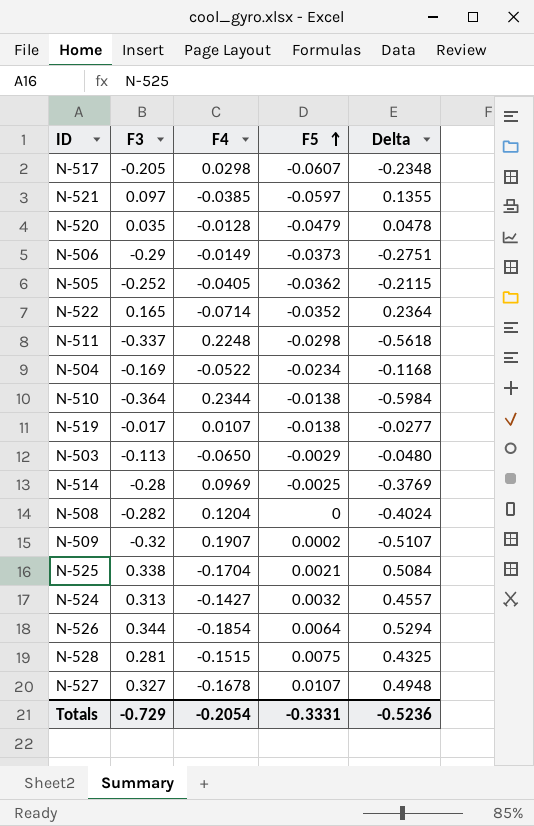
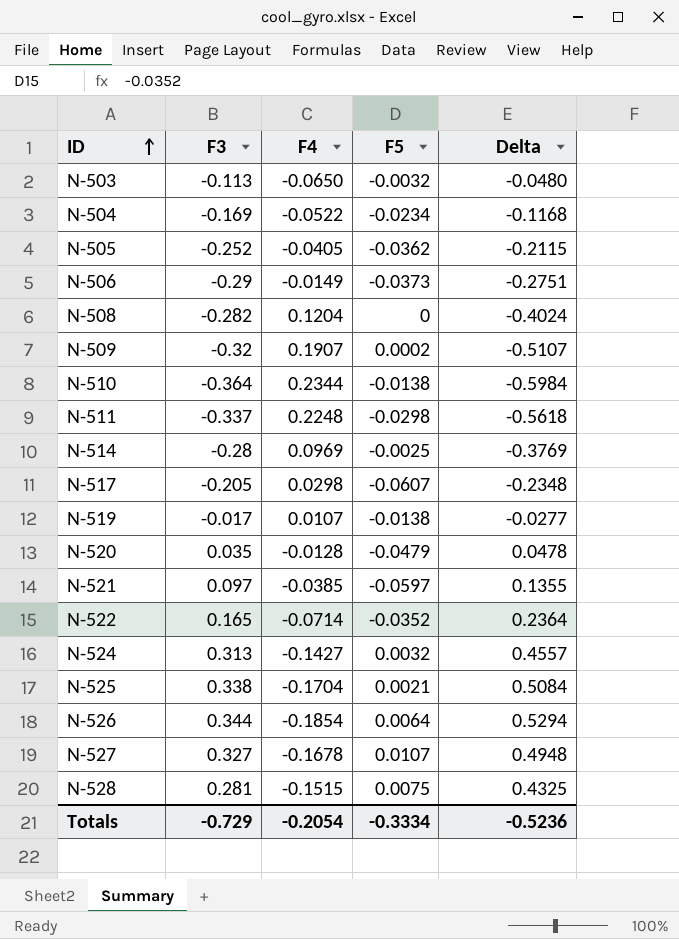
row order: F5 ascending -> ID ascending
N-503 | F5: -0.0029 -> -0.0032
Totals | F5: -0.3331 -> -0.3334

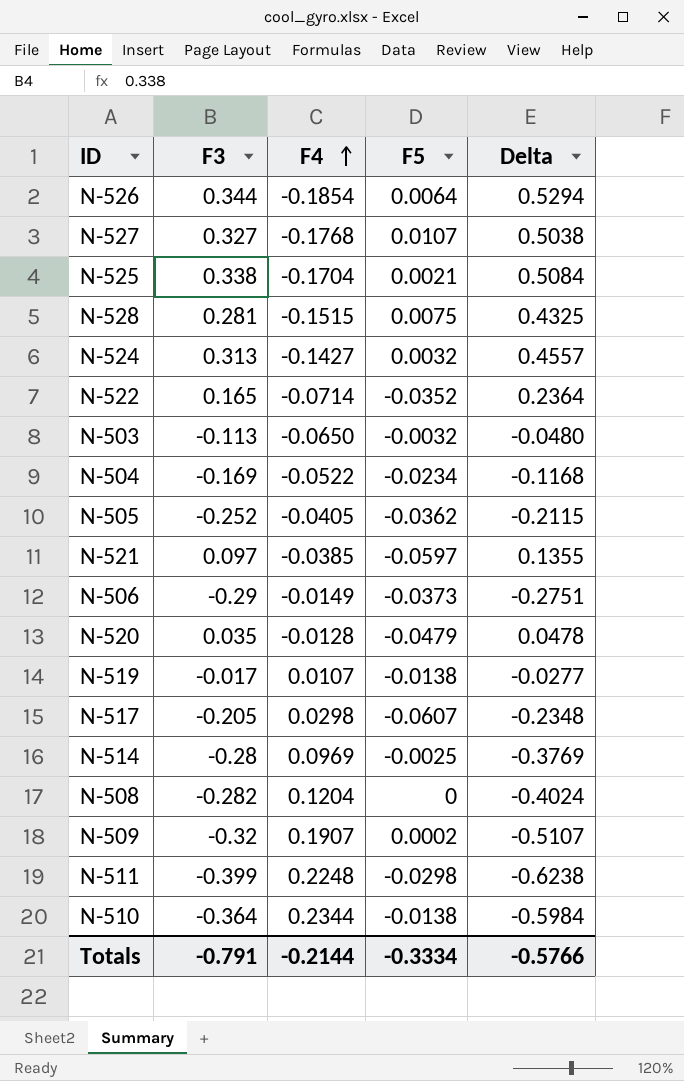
row order: ID ascending -> F4 ascending
N-527 | F4: -0.1678 -> -0.1768
N-527 | Delta: 0.4948 -> 0.5038
N-511 | F3: -0.337 -> -0.399
N-511 | Delta: -0.5618 -> -0.6238
Totals | F3: -0.729 -> -0.791
Totals | F4: -0.2054 -> -0.2144
Totals | Delta: -0.5236 -> -0.5766

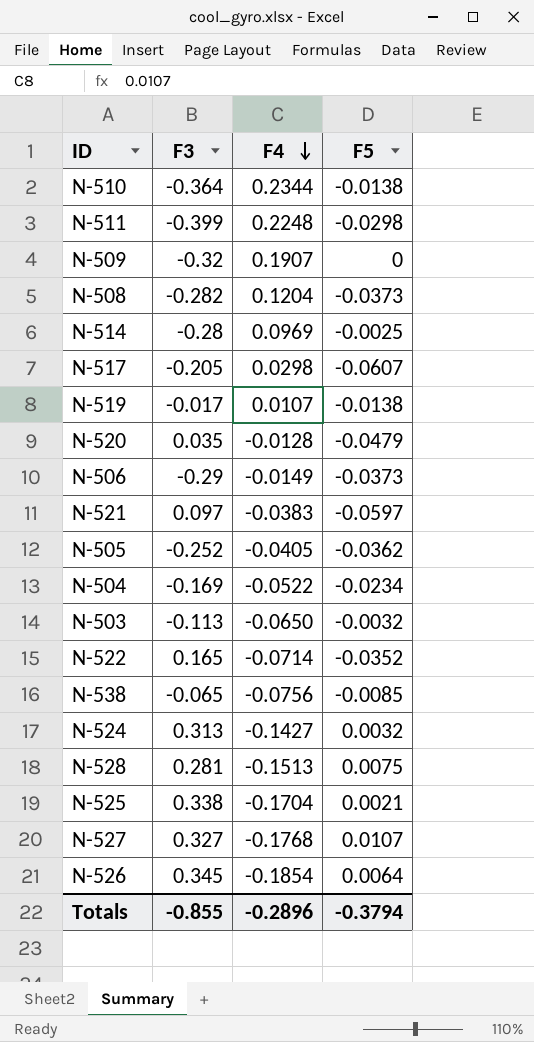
row order: F4 ascending -> F4 descending
column Delta | formula: [F3] - [F4] -> none
N-509 | F5: 0.0002 -> 0
N-508 | F5: 0 -> -0.0373
N-521 | F4: -0.0385 -> -0.0383
row N-538: none -> -0.065 | -0.0756 | -0.0085
N-528 | F4: -0.1515 -> -0.1513
N-526 | F3: 0.344 -> 0.345
Totals | F3: -0.791 -> -0.855
Totals | F4: -0.2144 -> -0.2896
Totals | F5: -0.3334 -> -0.3794

